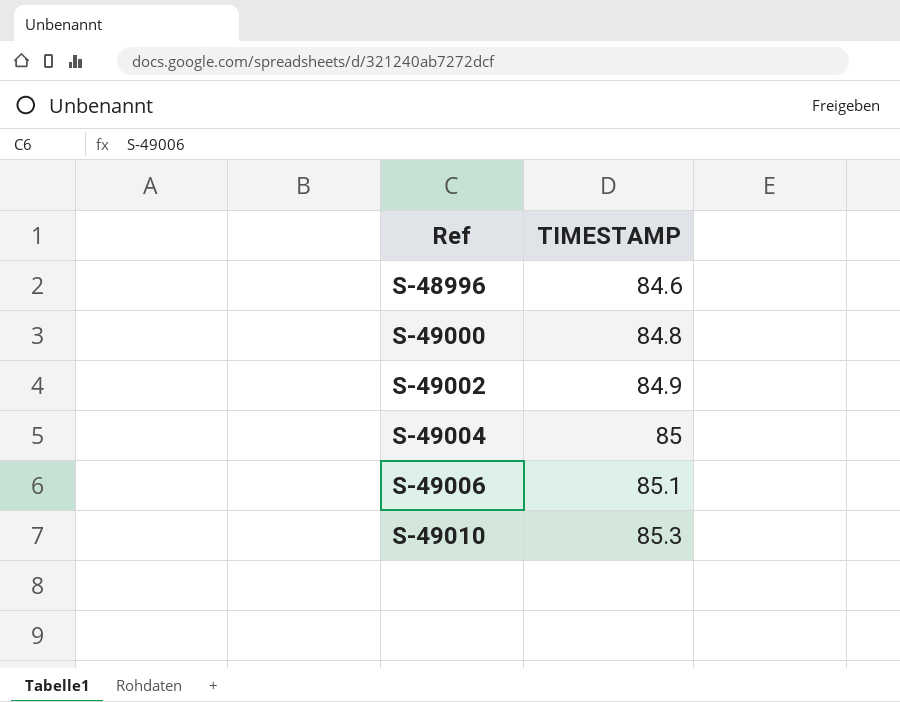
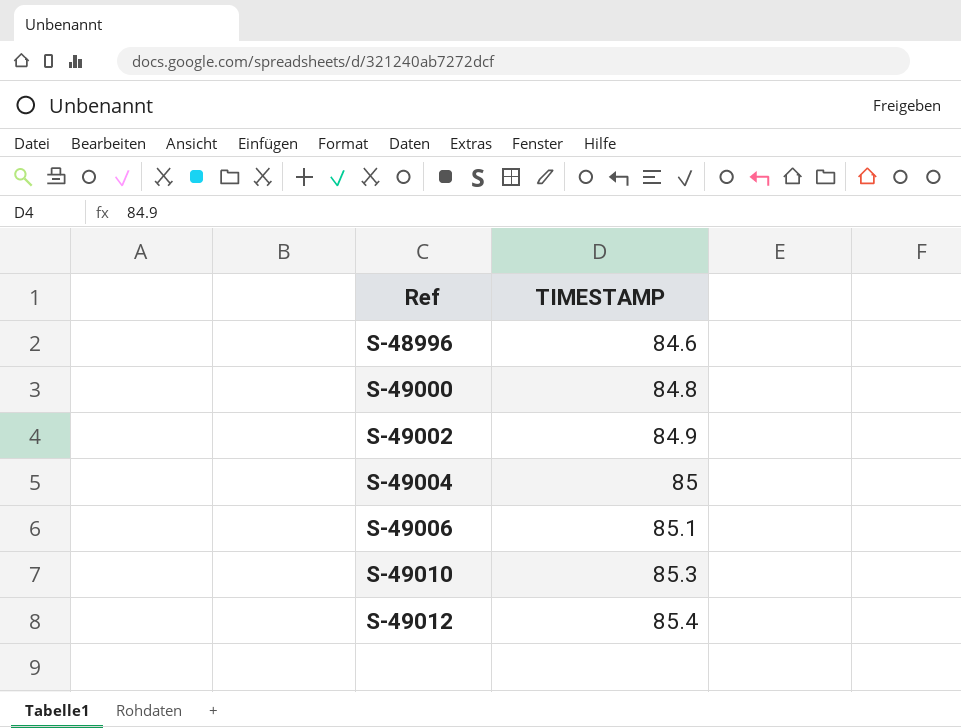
row S-49012: none -> 85.4

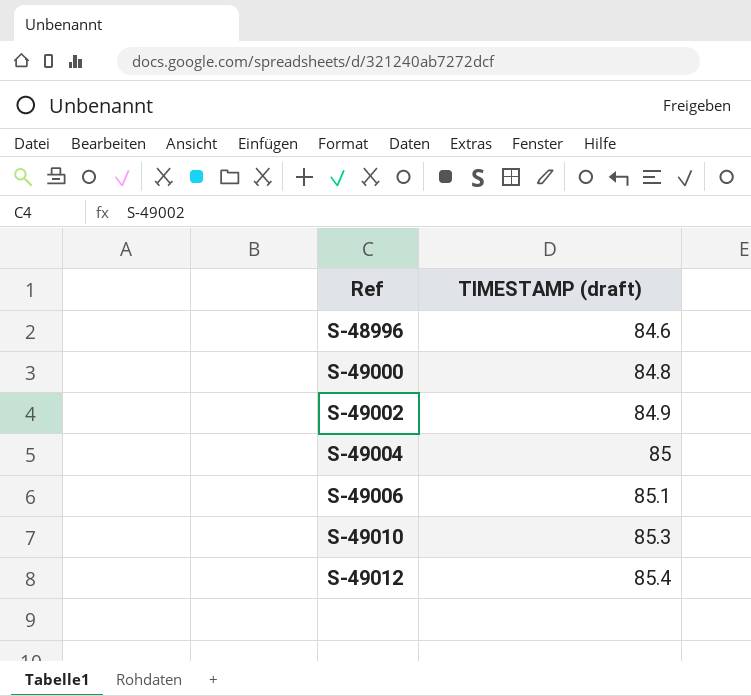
column name: TIMESTAMP -> TIMESTAMP (draft)

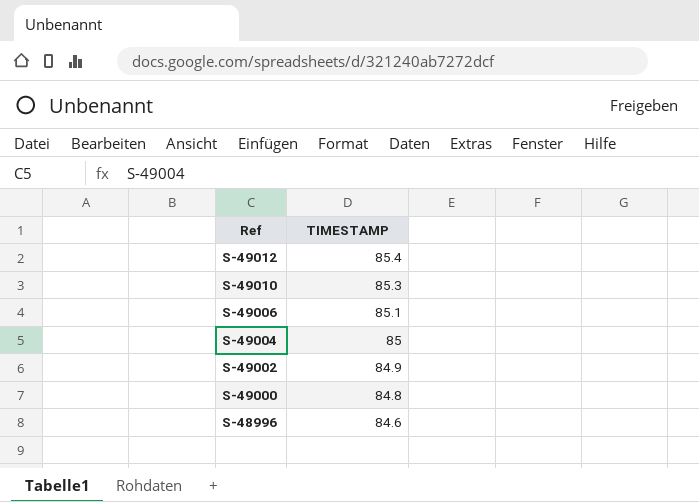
row order: Ref ascending -> Ref descending
column name: TIMESTAMP (draft) -> TIMESTAMP

